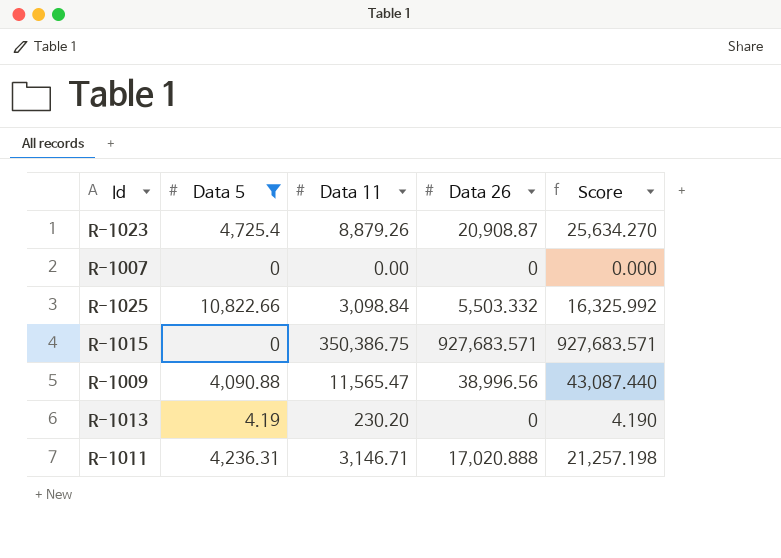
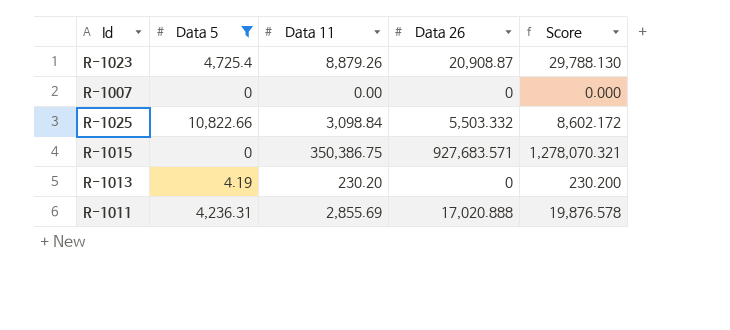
column Score | formula: [Data 5] + [Data 26] -> [Data 11] + [Data 26]
row R-1009: 4,090.88 | 11,565.47 | 38,996.56 | 43,087.440 -> none
R-1011 | Data 11: 3,146.71 -> 2,855.69

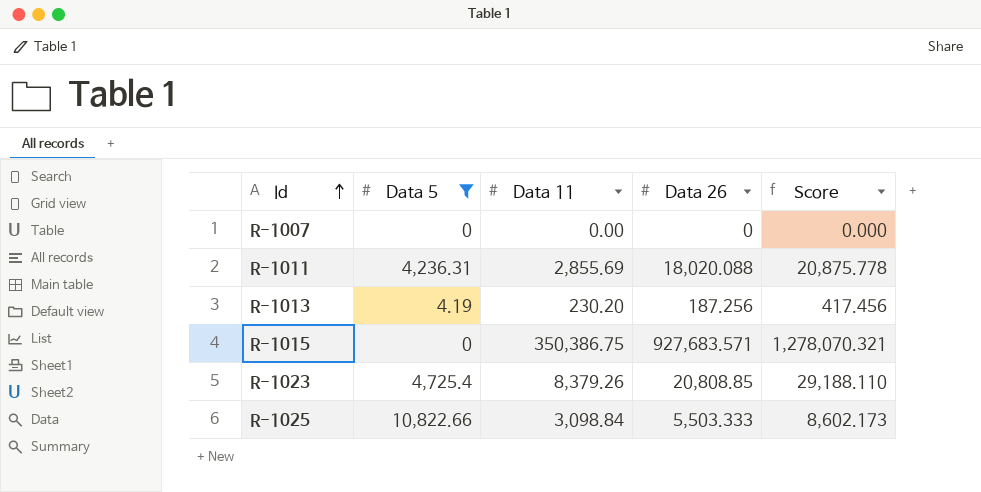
row order: none -> Id ascending
R-1011 | Data 26: 17,020.888 -> 18,020.088
R-1011 | Score: 19,876.578 -> 20,875.778
R-1013 | Data 26: 0 -> 187.256
R-1013 | Score: 230.200 -> 417.456
R-1023 | Data 11: 8,879.26 -> 8,379.26
R-1023 | Data 26: 20,908.87 -> 20,808.85
R-1023 | Score: 29,788.130 -> 29,188.110
R-1025 | Data 26: 5,503.332 -> 5,503.333
R-1025 | Score: 8,602.172 -> 8,602.173

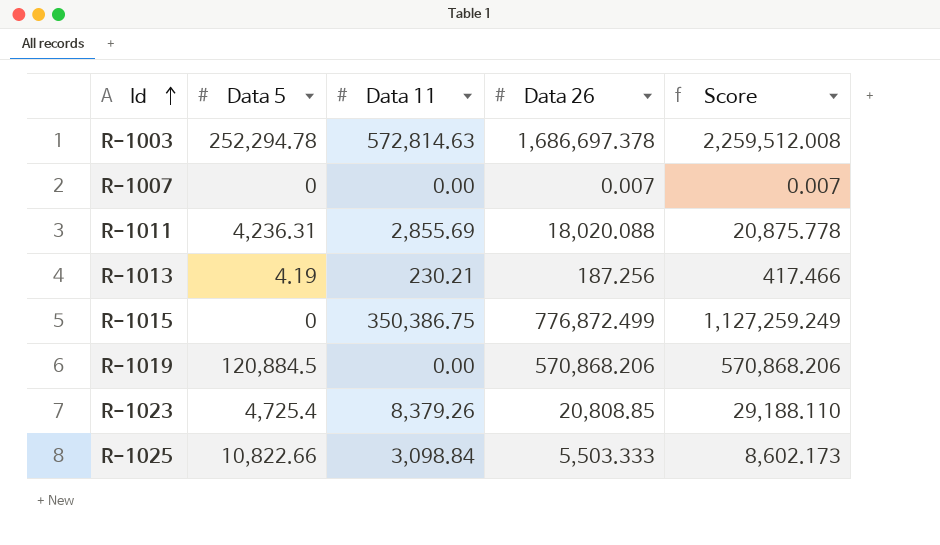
filter: Data 5 <= 10,822.66 -> none
R-1007 | Data 26: 0 -> 0.007
R-1007 | Score: 0.000 -> 0.007
R-1013 | Data 11: 230.20 -> 230.21
R-1013 | Score: 417.456 -> 417.466
R-1015 | Data 26: 927,683.571 -> 776,872.499
R-1015 | Score: 1,278,070.321 -> 1,127,259.249

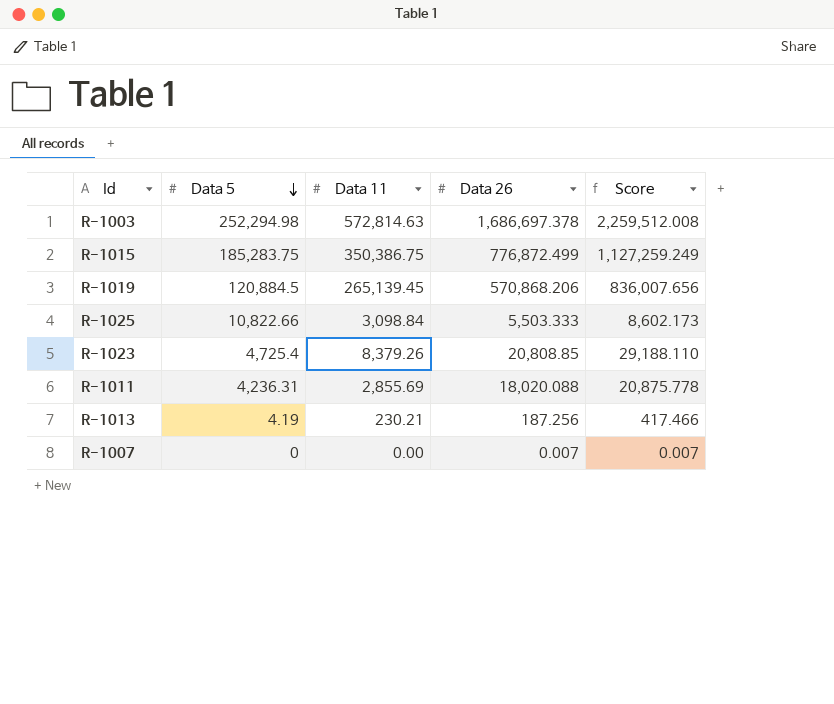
row order: Id ascending -> Data 5 descending
R-1003 | Data 5: 252,294.78 -> 252,294.98
R-1015 | Data 5: 0 -> 185,283.75
R-1019 | Data 11: 0.00 -> 265,139.45
R-1019 | Score: 570,868.206 -> 836,007.656

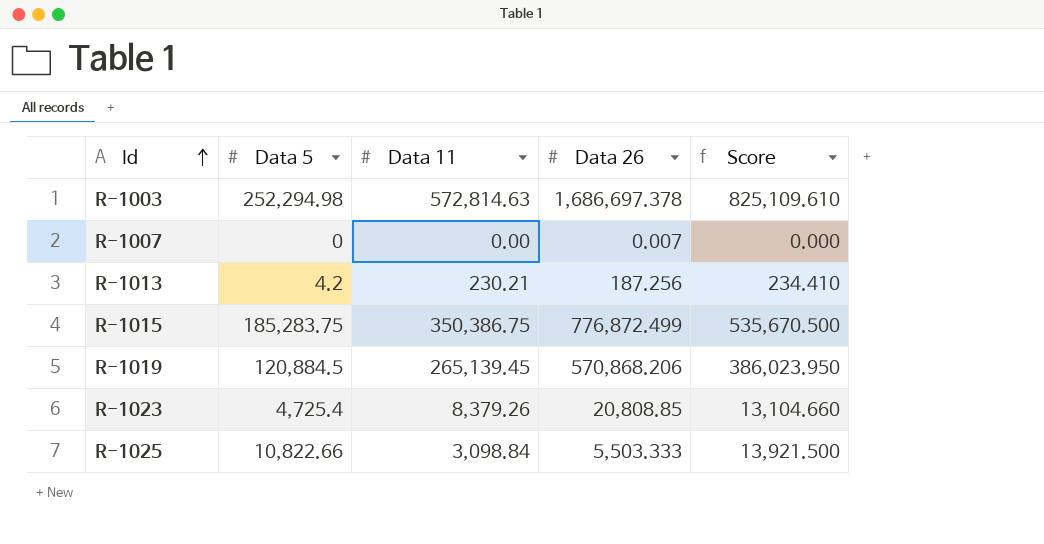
row order: Data 5 descending -> Id ascending
column Score | formula: [Data 11] + [Data 26] -> [Data 5] + [Data 11]
row R-1011: 4,236.31 | 2,855.69 | 18,020.088 | 20,875.778 -> none
R-1013 | Data 5: 4.19 -> 4.2

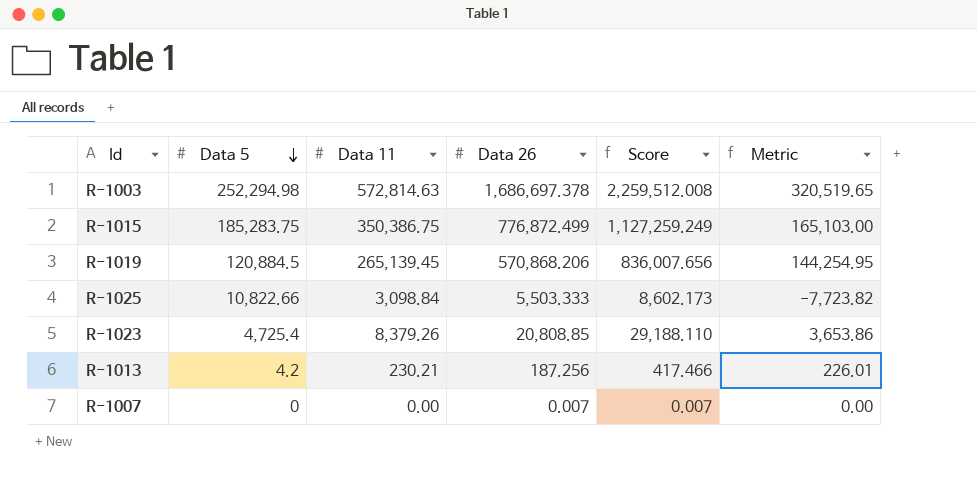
row order: Id ascending -> Data 5 descending
column Score | formula: [Data 5] + [Data 11] -> [Data 11] + [Data 26]
column Metric | formula: none -> [Data 11] - [Data 5]

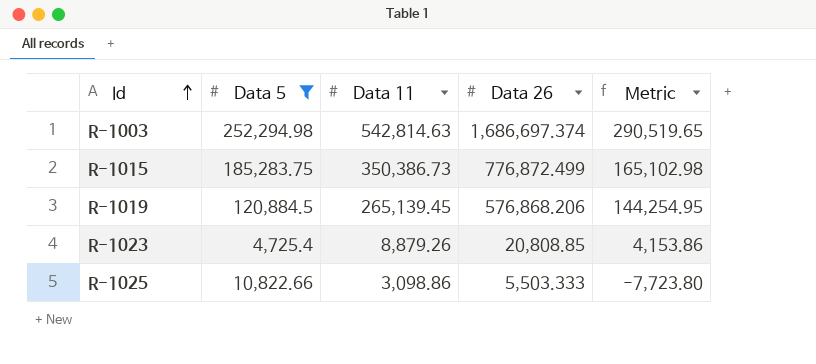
filter: none -> Data 5 >= 4,725.4
row order: Data 5 descending -> Id ascending
column Score | formula: [Data 11] + [Data 26] -> none
R-1003 | Data 11: 572,814.63 -> 542,814.63
R-1003 | Data 26: 1,686,697.378 -> 1,686,697.374
R-1003 | Metric: 320,519.65 -> 290,519.65
R-1015 | Data 11: 350,386.75 -> 350,386.73
R-1015 | Metric: 165,103.00 -> 165,102.98
R-1019 | Data 26: 570,868.206 -> 576,868.206
R-1023 | Data 11: 8,379.26 -> 8,879.26
R-1023 | Metric: 3,653.86 -> 4,153.86
R-1025 | Data 11: 3,098.84 -> 3,098.86
R-1025 | Metric: -7,723.82 -> -7,723.80

